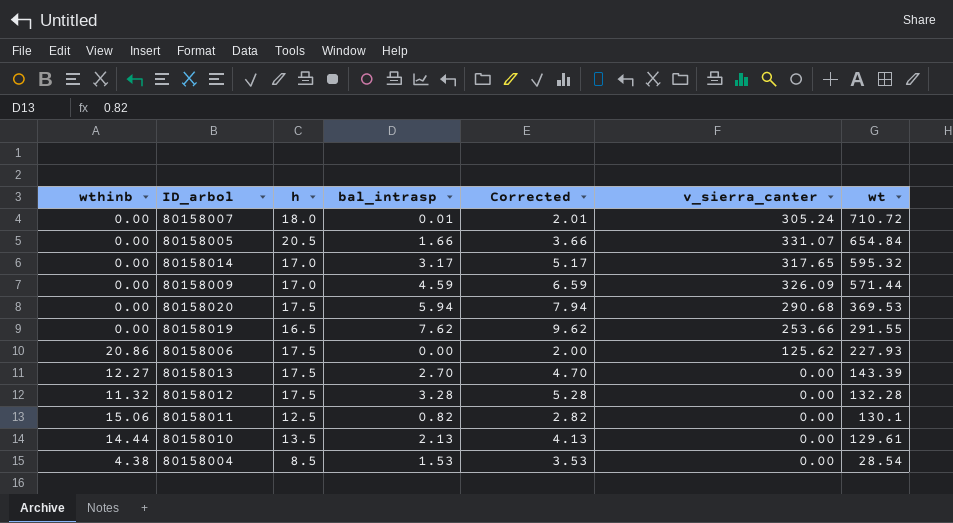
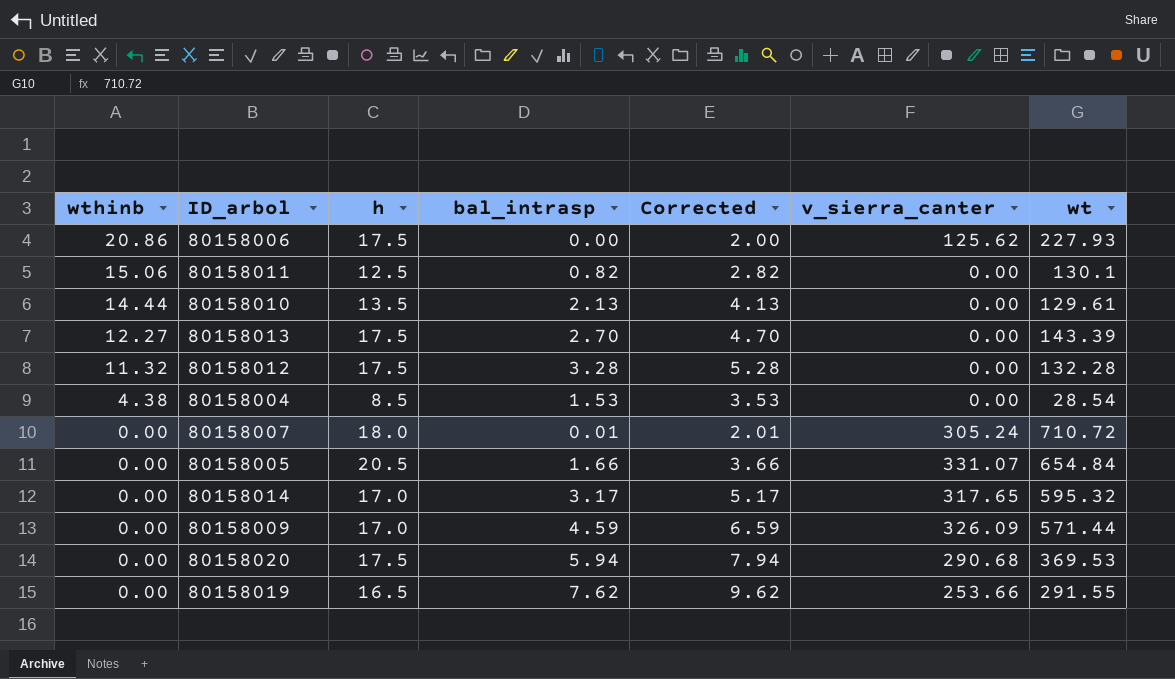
row order: wt descending -> wthinb descending

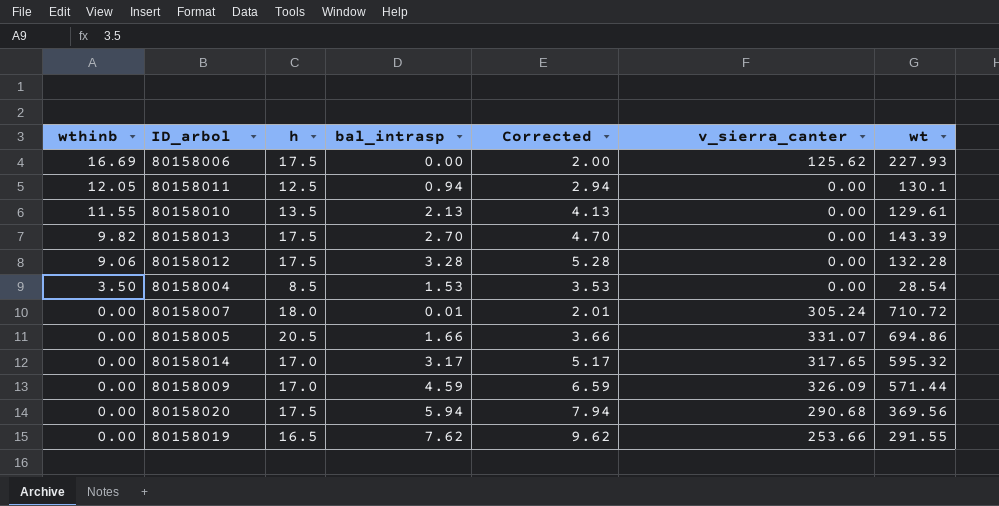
80158006 | wthinb: 20.86 -> 16.69
80158011 | wthinb: 15.06 -> 12.05
80158011 | bal_intrasp: 0.82 -> 0.94
80158011 | Corrected: 2.82 -> 2.94
80158010 | wthinb: 14.44 -> 11.55
80158013 | wthinb: 12.27 -> 9.82
80158012 | wthinb: 11.32 -> 9.06
80158004 | wthinb: 4.38 -> 3.50
80158005 | wt: 654.84 -> 694.86
80158020 | wt: 369.53 -> 369.56

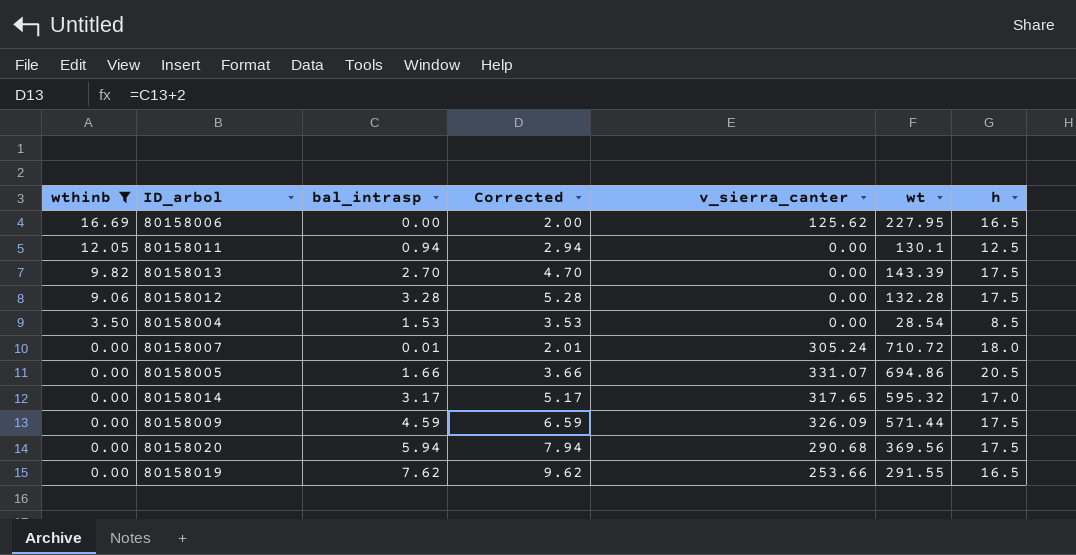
filter: none -> wthinb != 11.55
column h | position: 3 -> 7
80158006 | wt: 227.93 -> 227.95
80158006 | h: 17.5 -> 16.5
80158009 | h: 17.0 -> 17.5

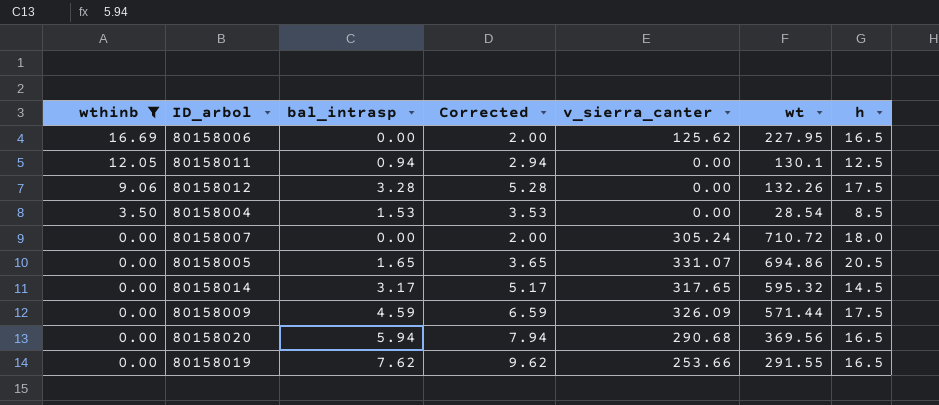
row 80158013: 9.82 | 2.70 | 4.70 | 0.00 | 143.39 | 17.5 -> none
80158012 | wt: 132.28 -> 132.26
80158007 | bal_intrasp: 0.01 -> 0.00
80158007 | Corrected: 2.01 -> 2.00
80158005 | bal_intrasp: 1.66 -> 1.65
80158005 | Corrected: 3.66 -> 3.65
80158014 | h: 17.0 -> 14.5
80158020 | h: 17.5 -> 16.5

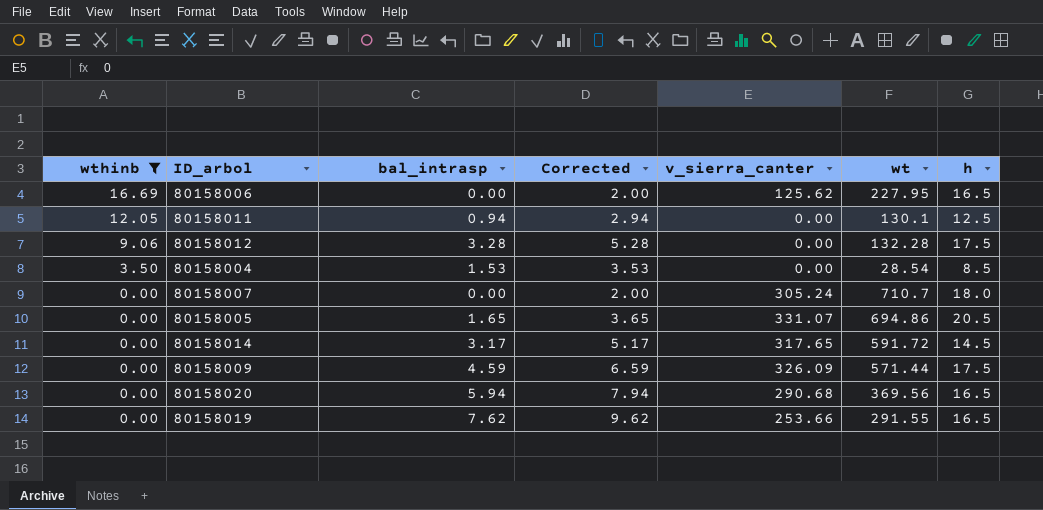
80158012 | wt: 132.26 -> 132.28
80158007 | wt: 710.72 -> 710.7
80158014 | wt: 595.32 -> 591.72

